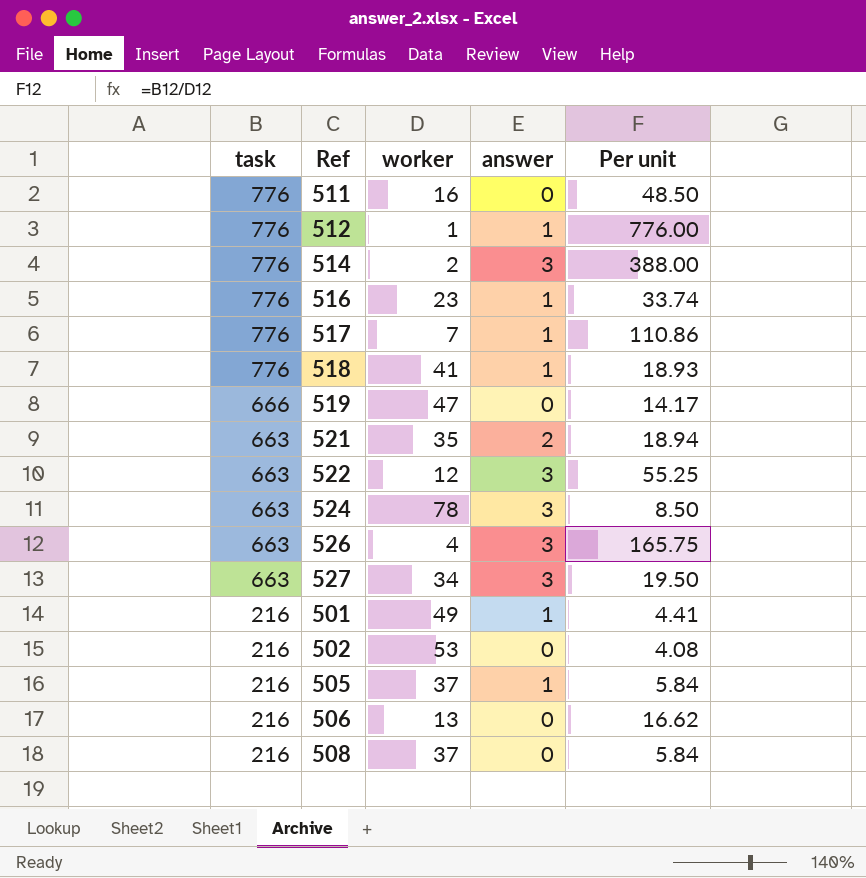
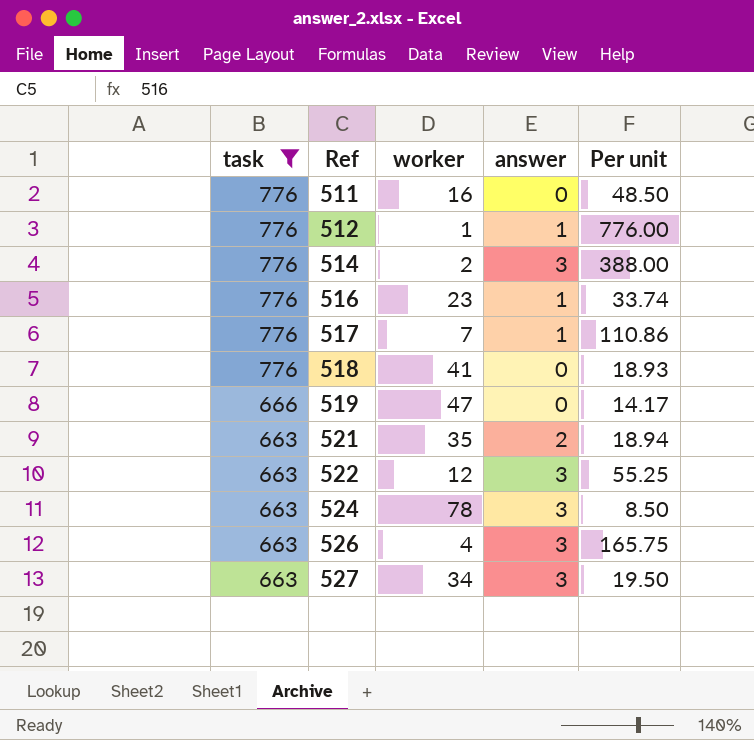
filter: none -> task != 216
518 | answer: 1 -> 0

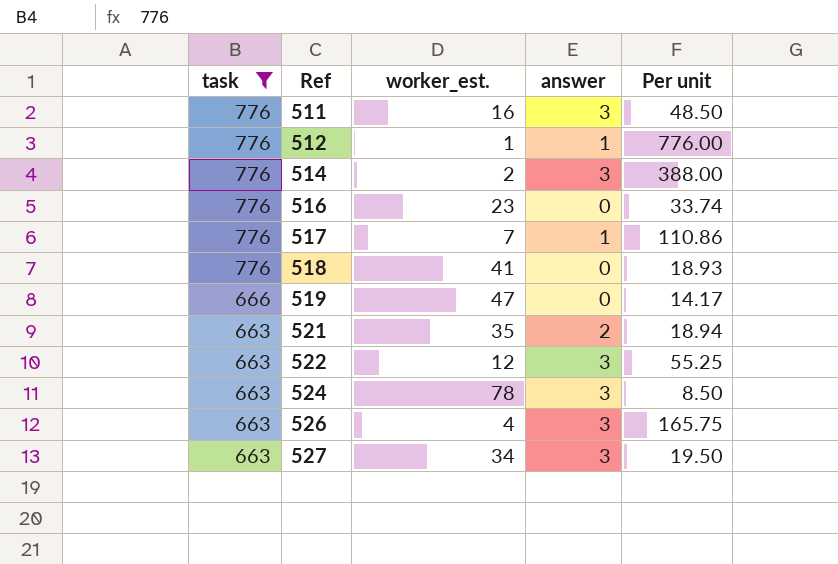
column name: worker -> worker_est.
511 | answer: 0 -> 3
516 | answer: 1 -> 0

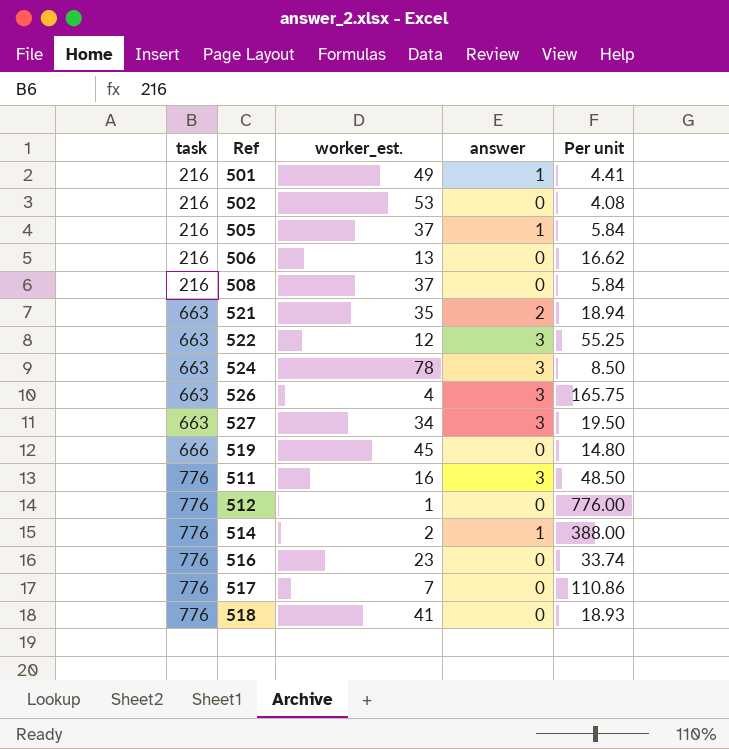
filter: task != 216 -> none
row order: task descending -> task ascending
519 | worker_est.: 47 -> 45
519 | Per unit: 14.17 -> 14.80
512 | answer: 1 -> 0
514 | answer: 3 -> 1
517 | answer: 1 -> 0

